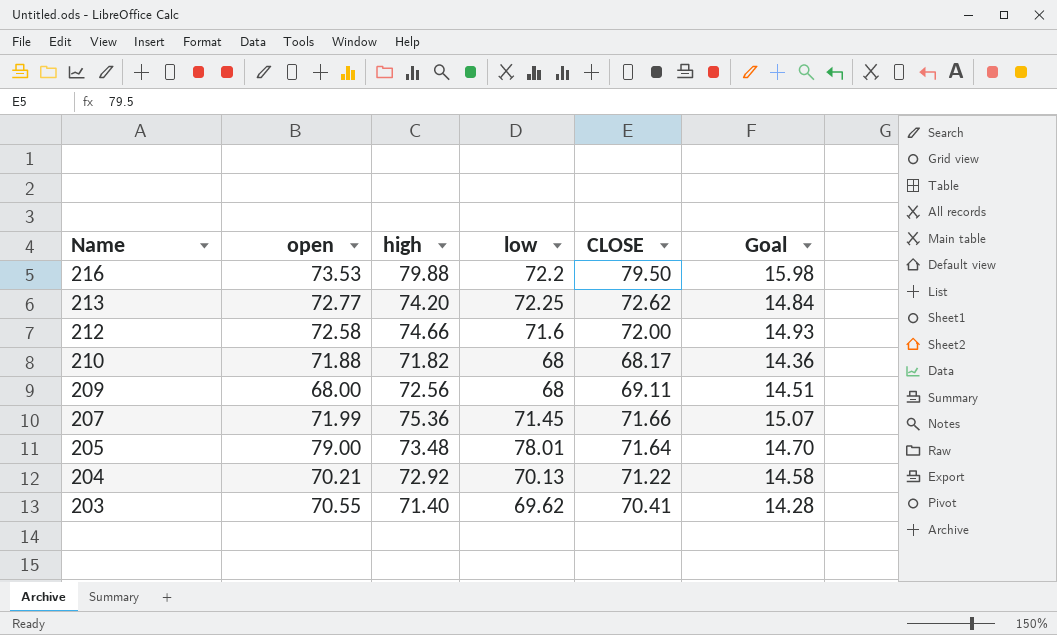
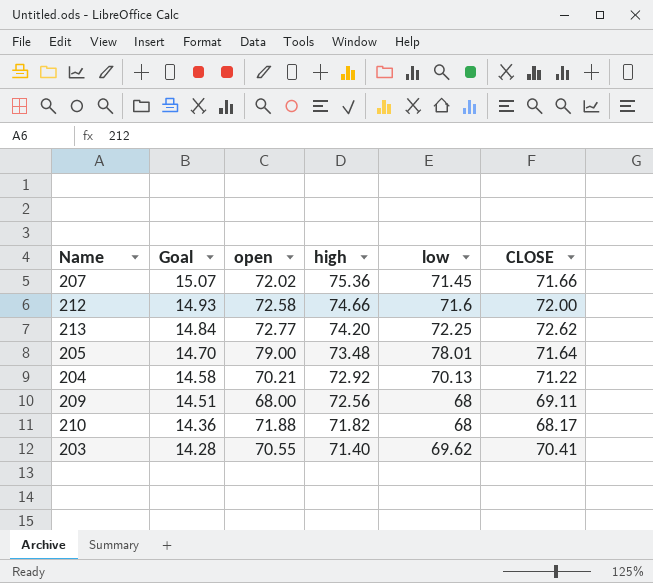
row order: Name descending -> Goal descending
column Goal | position: 6 -> 2
row 216: 73.53 | 79.88 | 72.2 | 79.50 | 15.98 -> none
207 | open: 71.99 -> 72.02

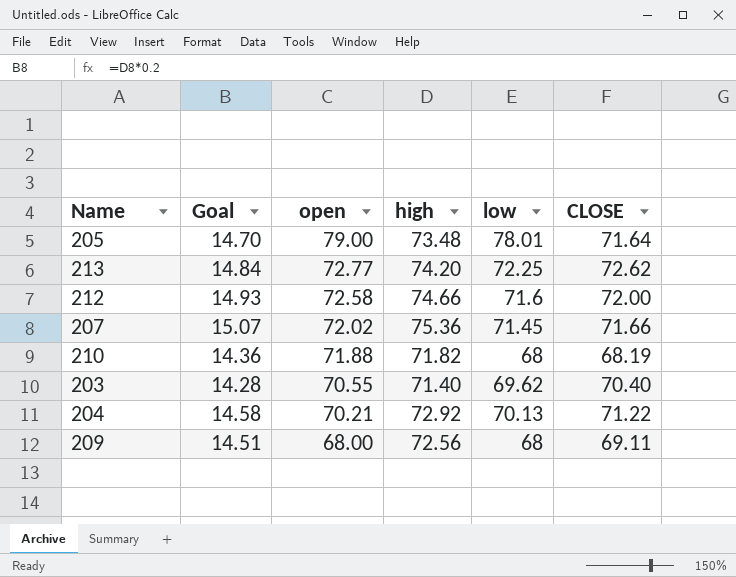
row order: Goal descending -> open descending
210 | CLOSE: 68.17 -> 68.19
203 | CLOSE: 70.41 -> 70.40

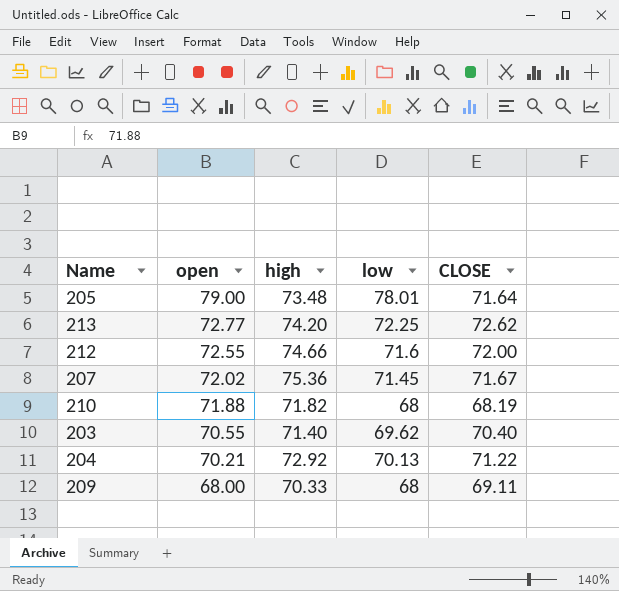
column Goal | formula: [high] * 0.2 -> none
212 | open: 72.58 -> 72.55
207 | CLOSE: 71.66 -> 71.67
209 | high: 72.56 -> 70.33

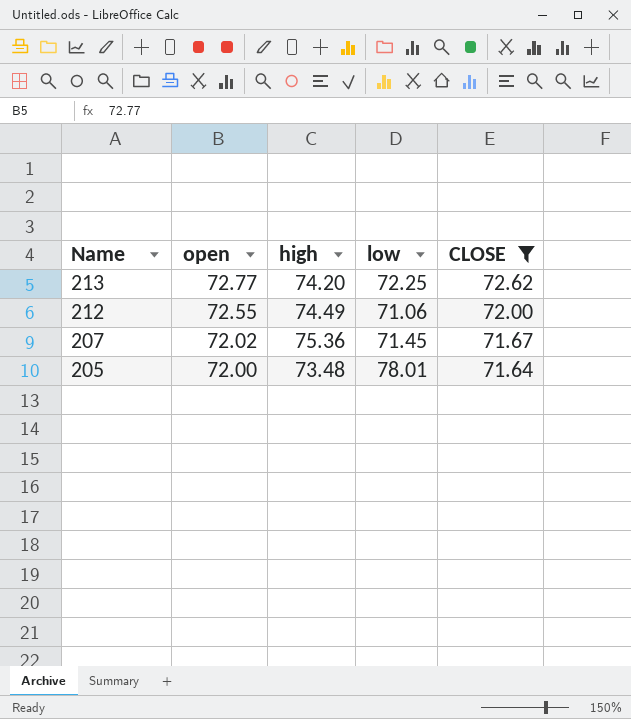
filter: none -> CLOSE >= 71.64
row order: open descending -> Name descending
212 | high: 74.66 -> 74.49
212 | low: 71.6 -> 71.06
205 | open: 79.00 -> 72.00

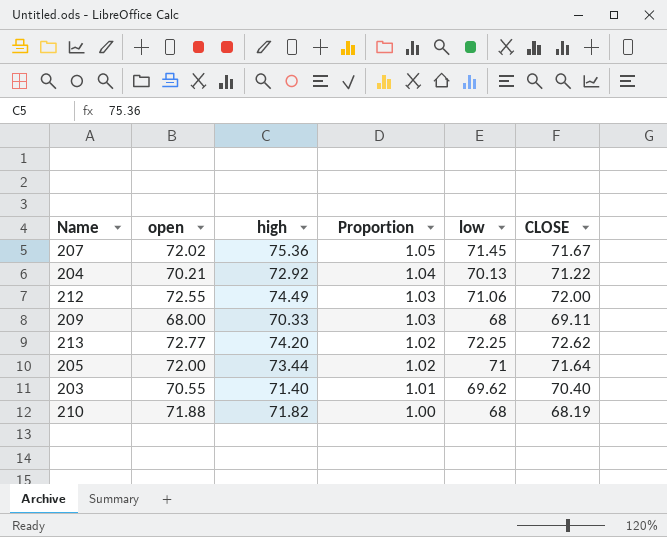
filter: CLOSE >= 71.64 -> none
row order: Name descending -> Proportion descending
column Proportion | formula: none -> [high] / [open]
205 | high: 73.48 -> 73.44
205 | low: 78.01 -> 71

